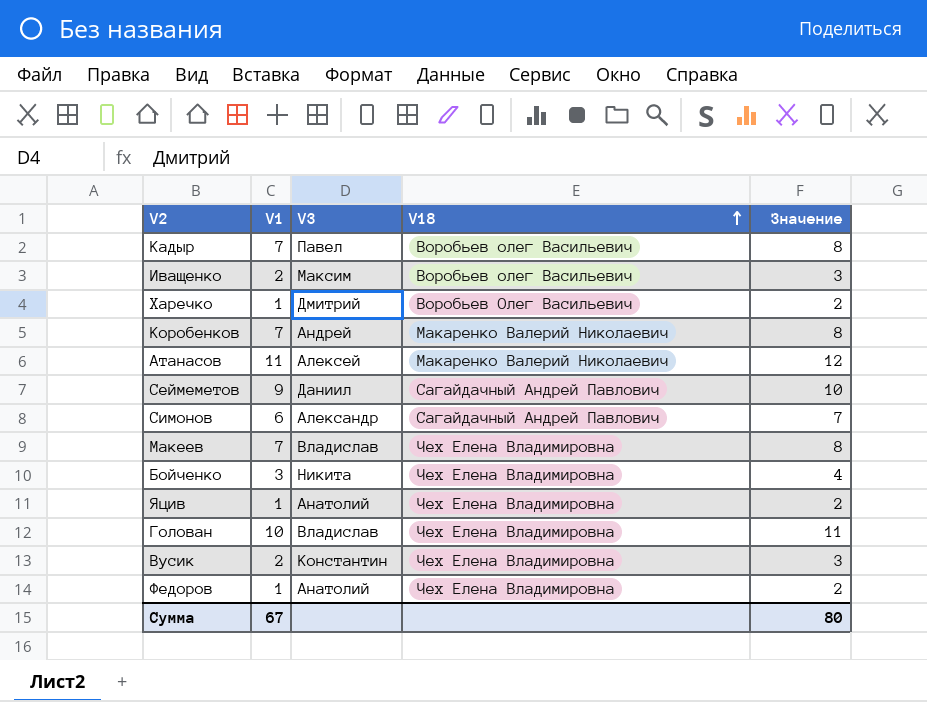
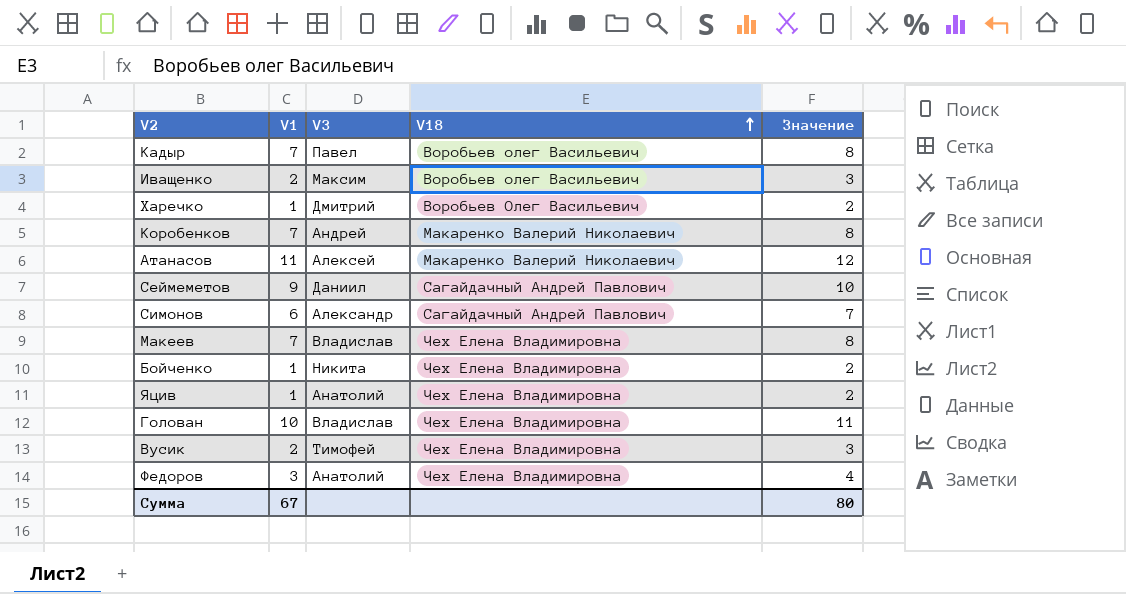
Бойченко | V1: 3 -> 1
Бойченко | Значение: 4 -> 2
Вусик | V3: Константин -> Тимофей
Федоров | V1: 1 -> 3
Федоров | Значение: 2 -> 4

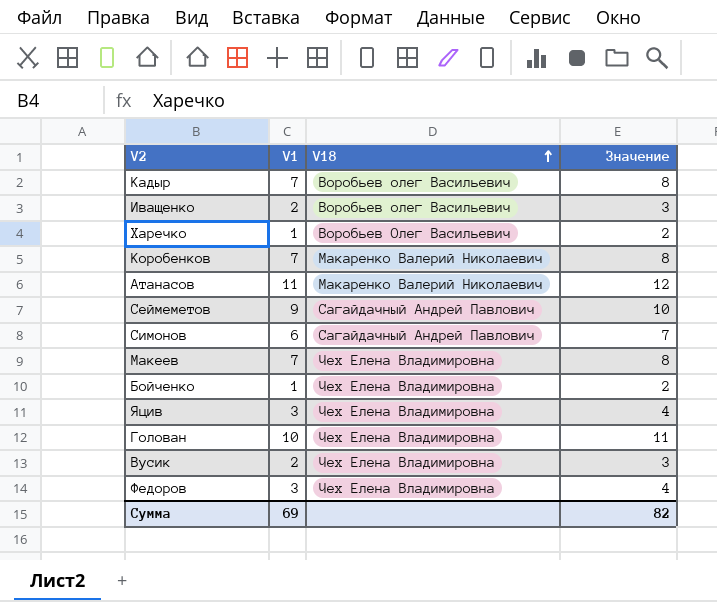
column V3 | position: 3 -> none
Яцив | V1: 1 -> 3
Яцив | Значение: 2 -> 4
Сумма | V1: 67 -> 69
Сумма | Значение: 80 -> 82

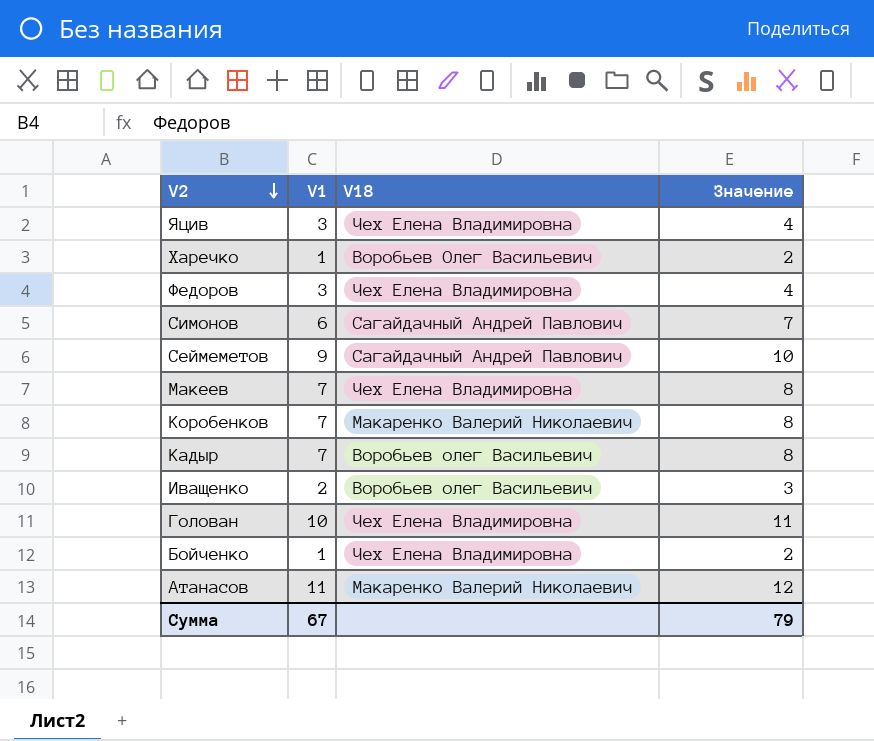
row order: V18 ascending -> V2 descending
row Вусик: 2 | Чех Елена Владимировна | 3 -> none
Сумма | V1: 69 -> 67
Сумма | Значение: 82 -> 79

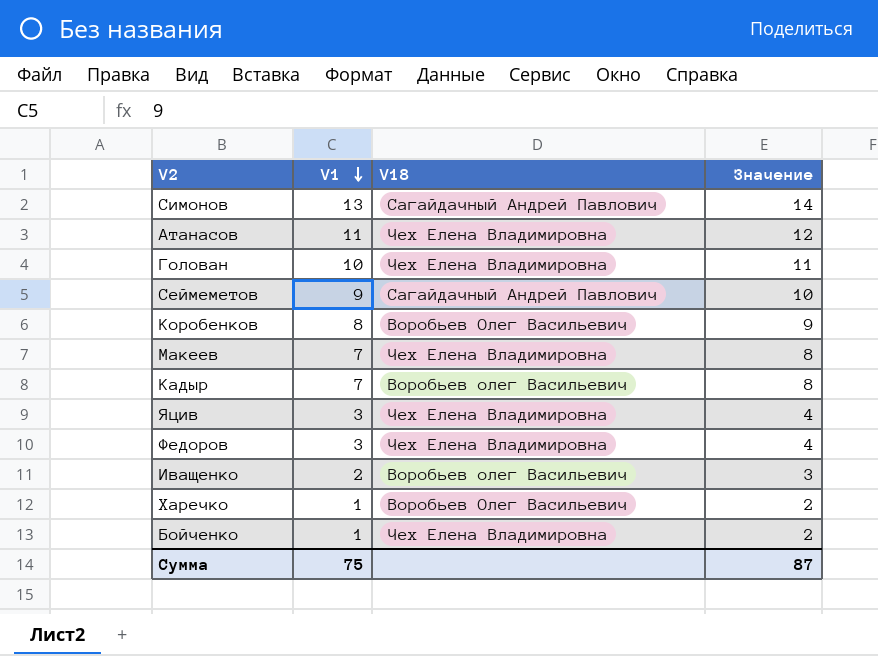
row order: V2 descending -> V1 descending
Симонов | V1: 6 -> 13
Симонов | Значение: 7 -> 14
Атанасов | V18: Макаренко Валерий Николаевич -> Чех Елена Владимировна
Коробенков | V1: 7 -> 8
Коробенков | V18: Макаренко Валерий Николаевич -> Воробьев Олег Васильевич
Коробенков | Значение: 8 -> 9
Сумма | V1: 67 -> 75
Сумма | Значение: 79 -> 87

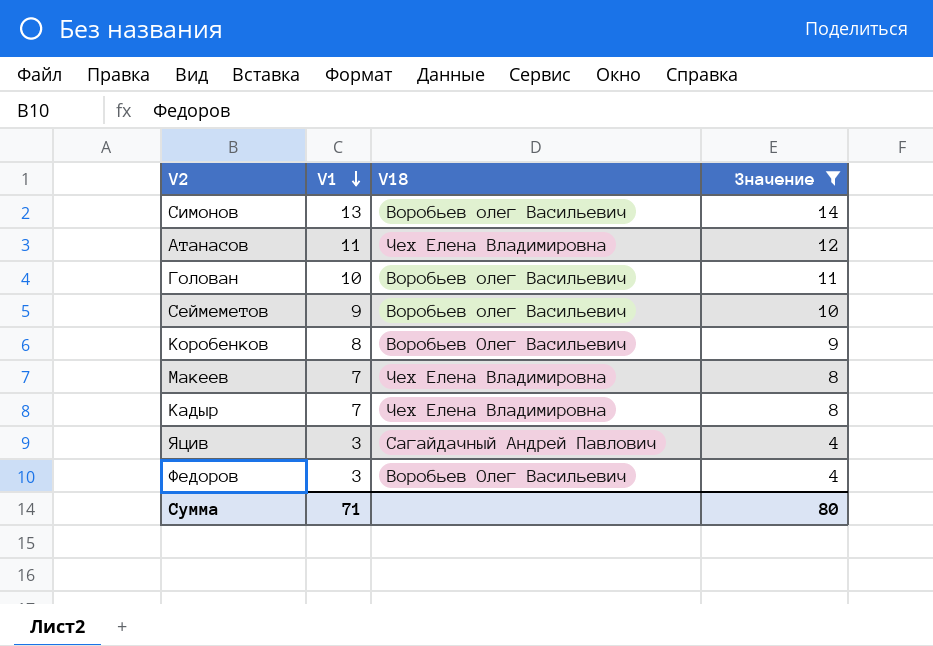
filter: none -> Значение >= 4
Симонов | V18: Сагайдачный Андрей Павлович -> Воробьев олег Васильевич
Голован | V18: Чех Елена Владимировна -> Воробьев олег Васильевич
Сеймеметов | V18: Сагайдачный Андрей Павлович -> Воробьев олег Васильевич
Кадыр | V18: Воробьев олег Васильевич -> Чех Елена Владимировна
Яцив | V18: Чех Елена Владимировна -> Сагайдачный Андрей Павлович
Федоров | V18: Чех Елена Владимировна -> Воробьев Олег Васильевич
Сумма | V1: 75 -> 71
Сумма | Значение: 87 -> 80

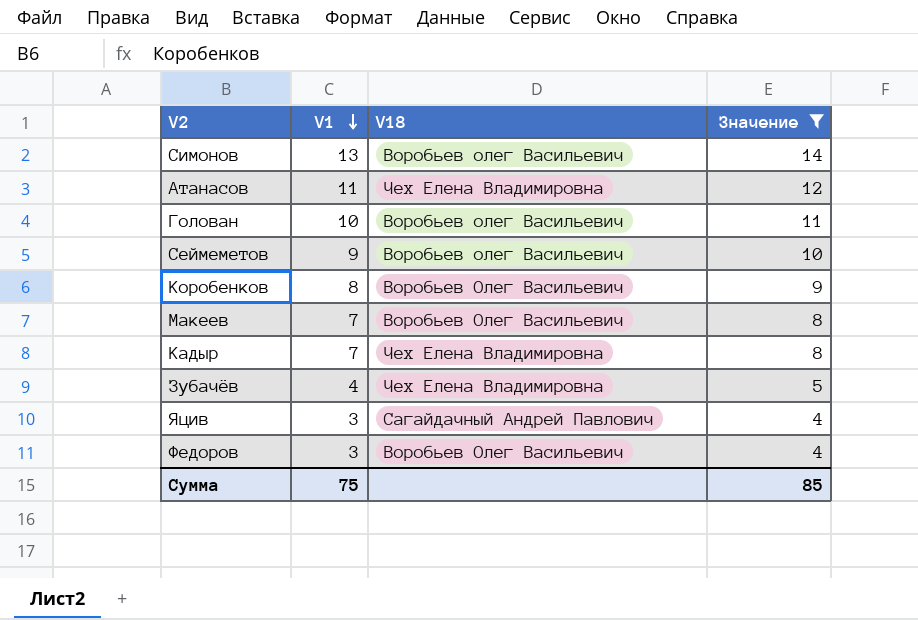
Макеев | V18: Чех Елена Владимировна -> Воробьев Олег Васильевич
row Зубачёв: none -> 4 | Чех Елена Владимировна | 5
Сумма | V1: 71 -> 75
Сумма | Значение: 80 -> 85

